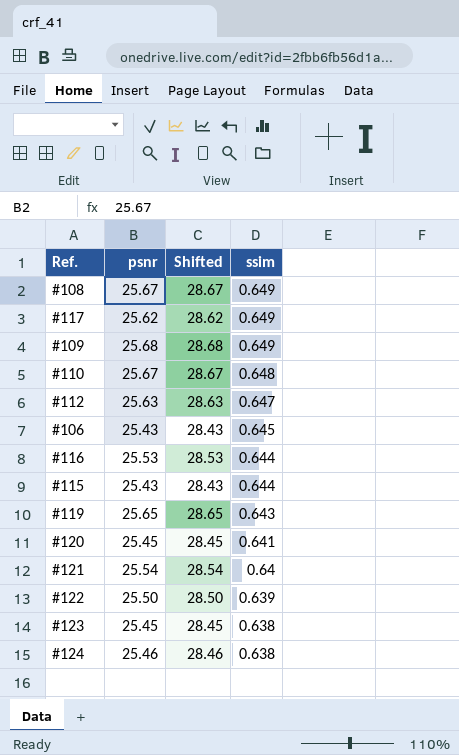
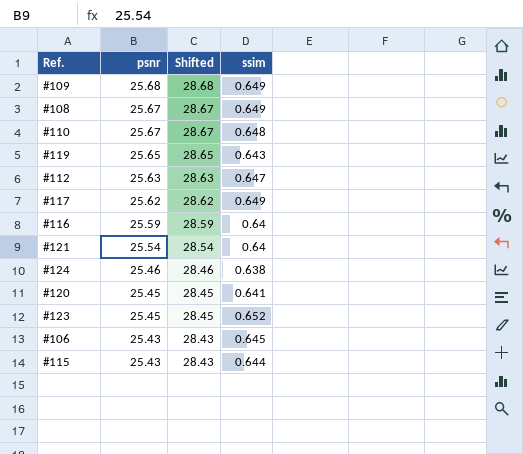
row order: ssim descending -> psnr descending
row #122: 25.50 | 28.50 | 0.639 -> none
#116 | psnr: 25.53 -> 25.59
#116 | Shifted: 28.53 -> 28.59
#116 | ssim: 0.644 -> 0.64
#123 | ssim: 0.638 -> 0.652

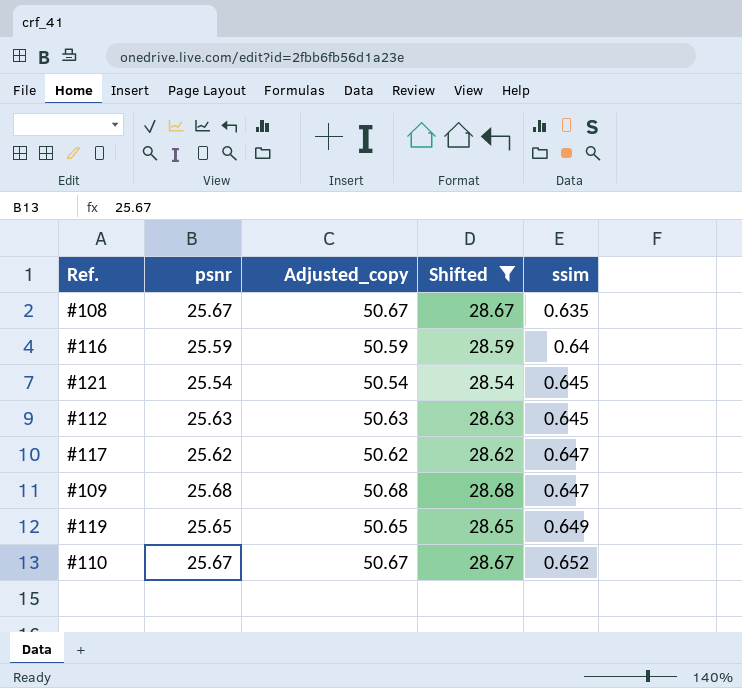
filter: none -> Shifted >= 28.54
row order: psnr descending -> ssim ascending
column Adjusted_copy | formula: none -> [psnr] + 25
#108 | ssim: 0.649 -> 0.635
#121 | ssim: 0.64 -> 0.645
#112 | ssim: 0.647 -> 0.645
#117 | ssim: 0.649 -> 0.647
#109 | ssim: 0.649 -> 0.647
#119 | ssim: 0.643 -> 0.649
#110 | ssim: 0.648 -> 0.652

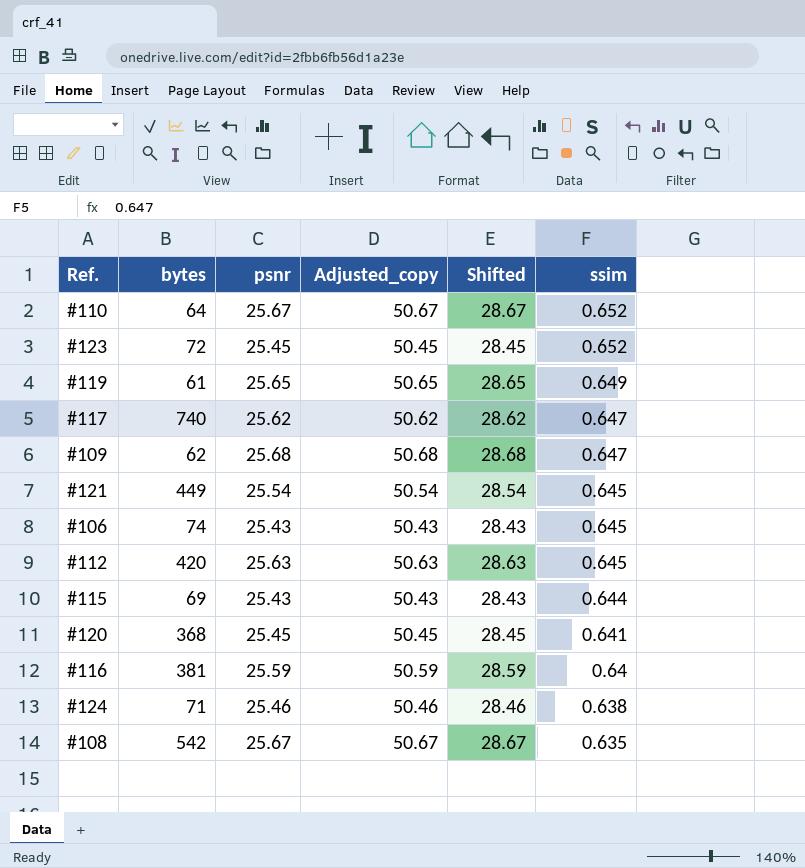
filter: Shifted >= 28.54 -> none
row order: ssim ascending -> ssim descending
column bytes | position: none -> 2

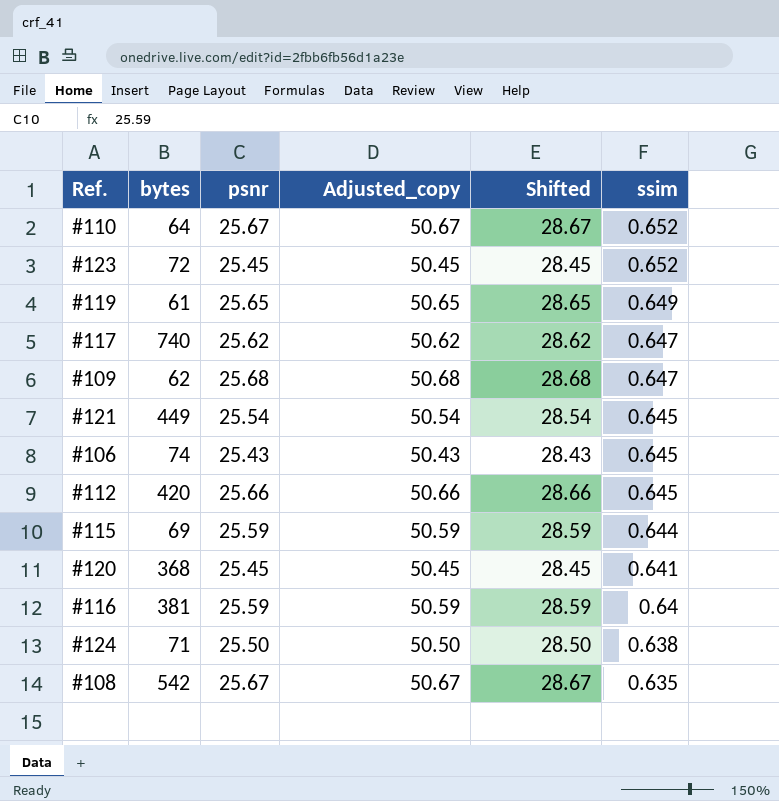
#112 | psnr: 25.63 -> 25.66
#112 | Adjusted_copy: 50.63 -> 50.66
#112 | Shifted: 28.63 -> 28.66
#115 | psnr: 25.43 -> 25.59
#115 | Adjusted_copy: 50.43 -> 50.59
#115 | Shifted: 28.43 -> 28.59
#124 | psnr: 25.46 -> 25.50
#124 | Adjusted_copy: 50.46 -> 50.50
#124 | Shifted: 28.46 -> 28.50

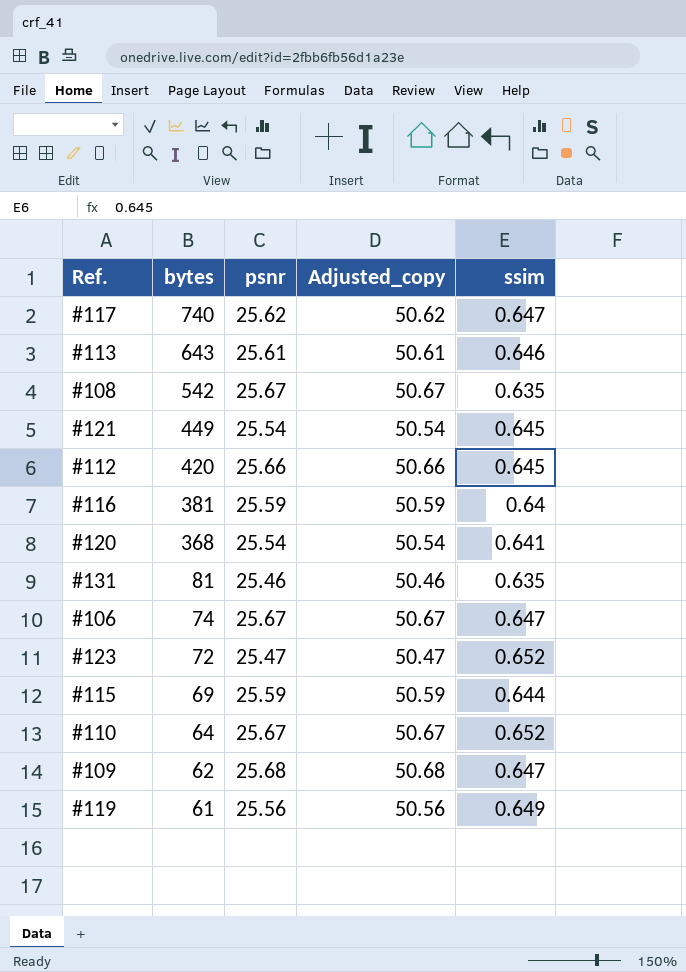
row order: ssim descending -> bytes descending
column Shifted | formula: [psnr] + 3 -> none
row #124: 71 | 25.50 | 50.50 | 28.50 | 0.638 -> none
row #113: none -> 643 | 25.61 | 50.61 | 0.646
#120 | psnr: 25.45 -> 25.54
#120 | Adjusted_copy: 50.45 -> 50.54
row #131: none -> 81 | 25.46 | 50.46 | 0.635
#106 | psnr: 25.43 -> 25.67
#106 | Adjusted_copy: 50.43 -> 50.67
#106 | ssim: 0.645 -> 0.647
#123 | psnr: 25.45 -> 25.47
#123 | Adjusted_copy: 50.45 -> 50.47
#119 | psnr: 25.65 -> 25.56
#119 | Adjusted_copy: 50.65 -> 50.56

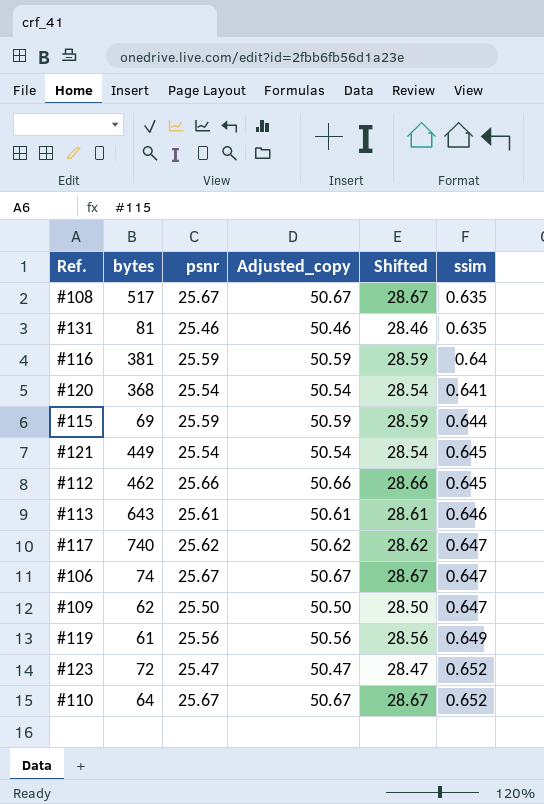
row order: bytes descending -> ssim ascending
column Shifted | formula: none -> [psnr] + 3
#108 | bytes: 542 -> 517
#112 | bytes: 420 -> 462
#109 | psnr: 25.68 -> 25.50
#109 | Adjusted_copy: 50.68 -> 50.50

